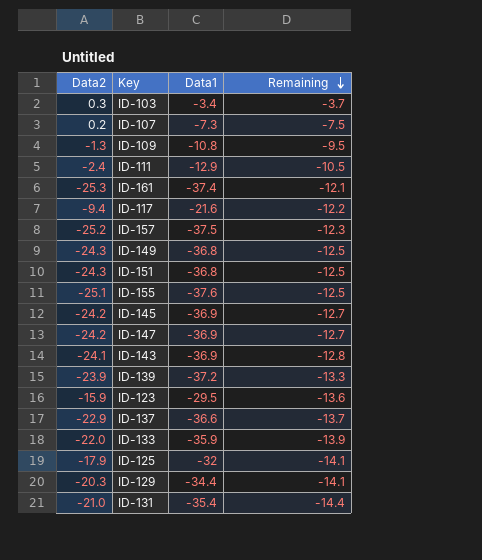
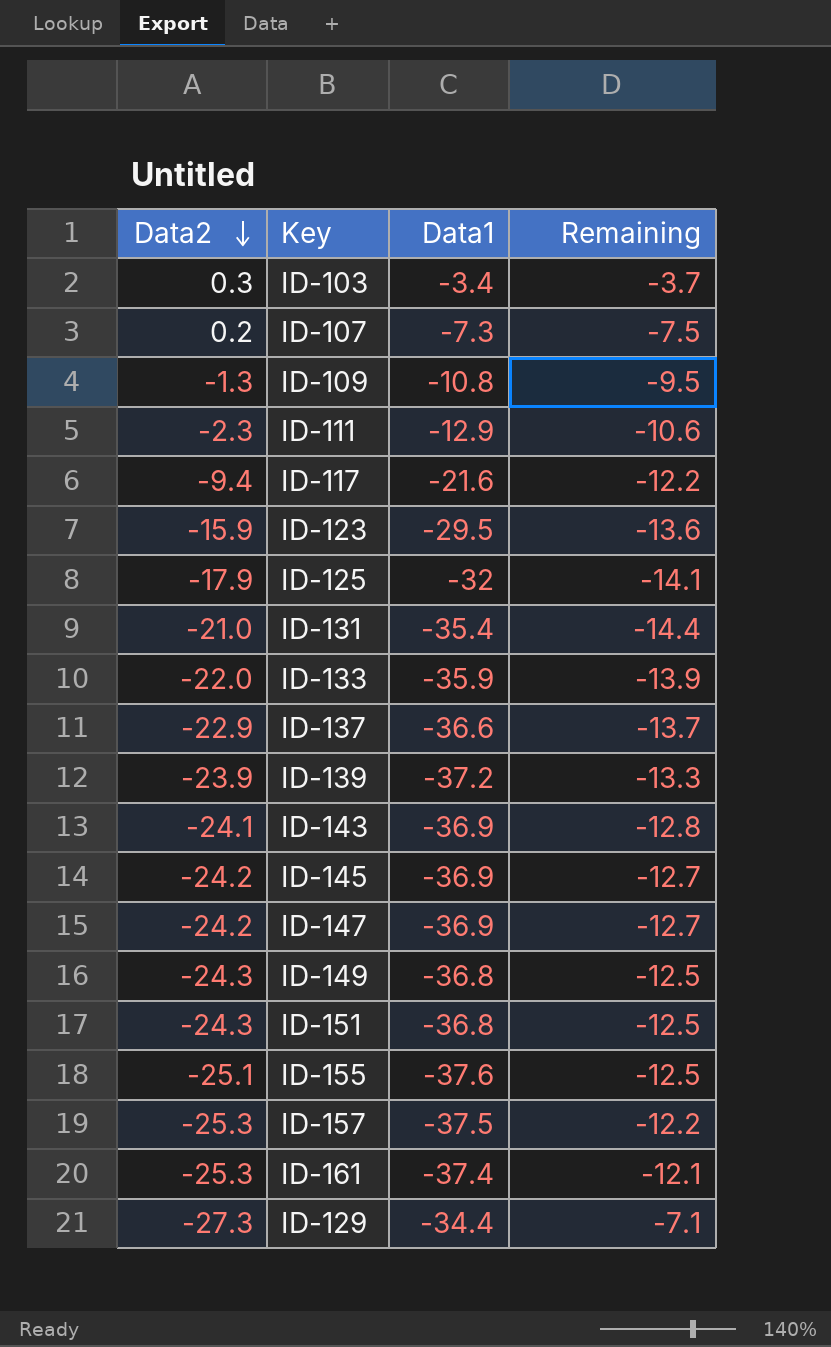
row order: Remaining descending -> Data2 descending
ID-111 | Data2: -2.4 -> -2.3
ID-111 | Remaining: -10.5 -> -10.6
ID-157 | Data2: -25.2 -> -25.3
ID-157 | Remaining: -12.3 -> -12.2
ID-129 | Data2: -20.3 -> -27.3
ID-129 | Remaining: -14.1 -> -7.1

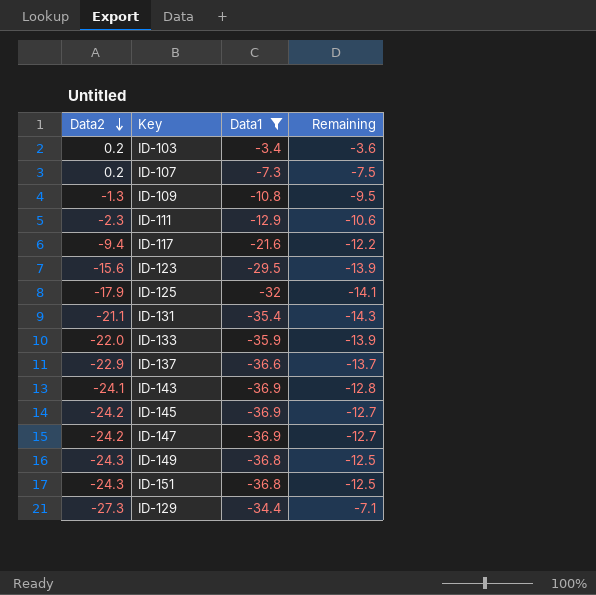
filter: none -> Data1 >= -36.9
ID-103 | Data2: 0.3 -> 0.2
ID-103 | Remaining: -3.7 -> -3.6
ID-123 | Data2: -15.9 -> -15.6
ID-123 | Remaining: -13.6 -> -13.9
ID-131 | Data2: -21.0 -> -21.1
ID-131 | Remaining: -14.4 -> -14.3

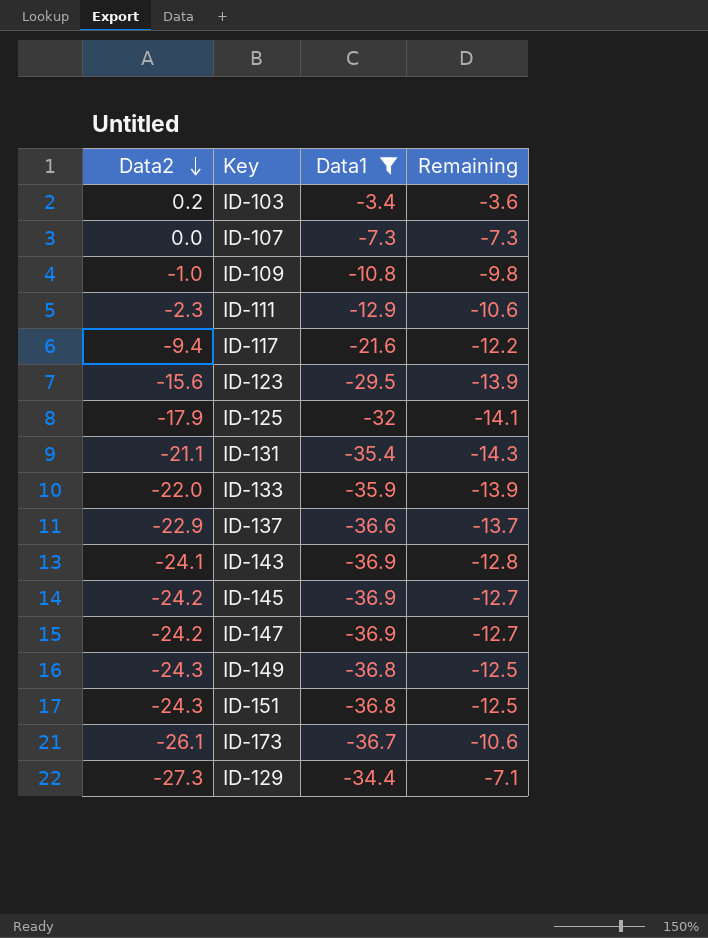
ID-107 | Data2: 0.2 -> 0.0
ID-107 | Remaining: -7.5 -> -7.3
ID-109 | Data2: -1.3 -> -1.0
ID-109 | Remaining: -9.5 -> -9.8
row ID-173: none -> -26.1 | -36.7 | -10.6

